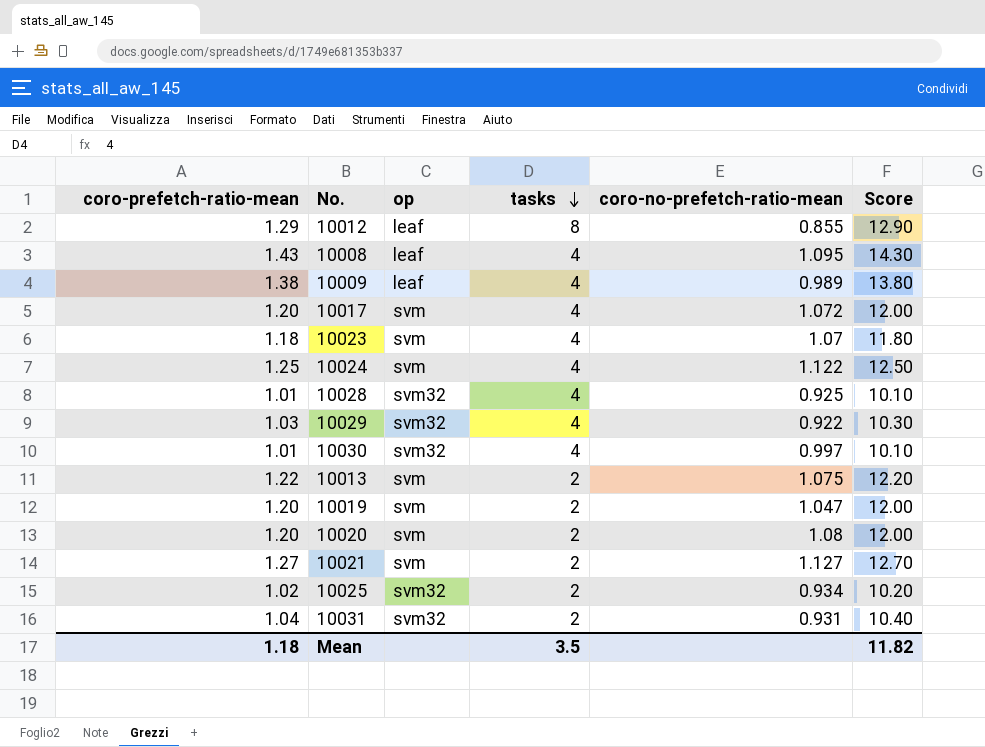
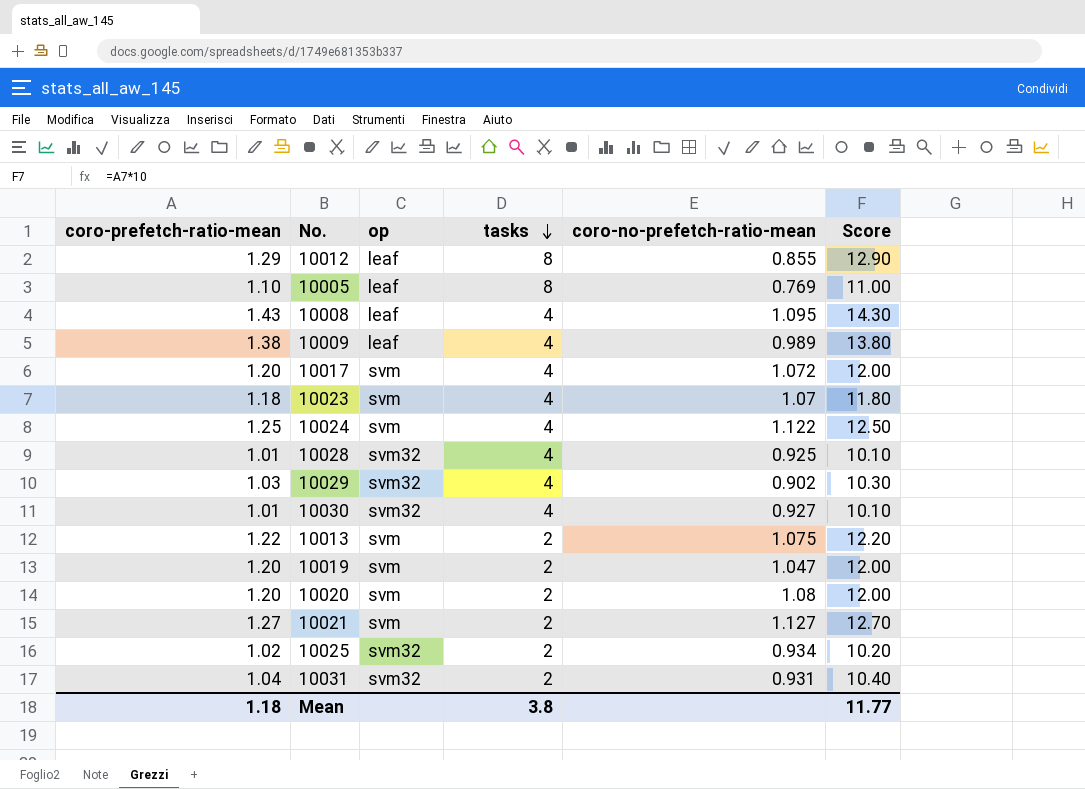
row 10005: none -> 1.10 | leaf | 8 | 0.769 | 11.00
10029 | coro-no-prefetch-ratio-mean: 0.922 -> 0.902
10030 | coro-no-prefetch-ratio-mean: 0.997 -> 0.927
Mean | tasks: 3.5 -> 3.8
Mean | Score: 11.82 -> 11.77

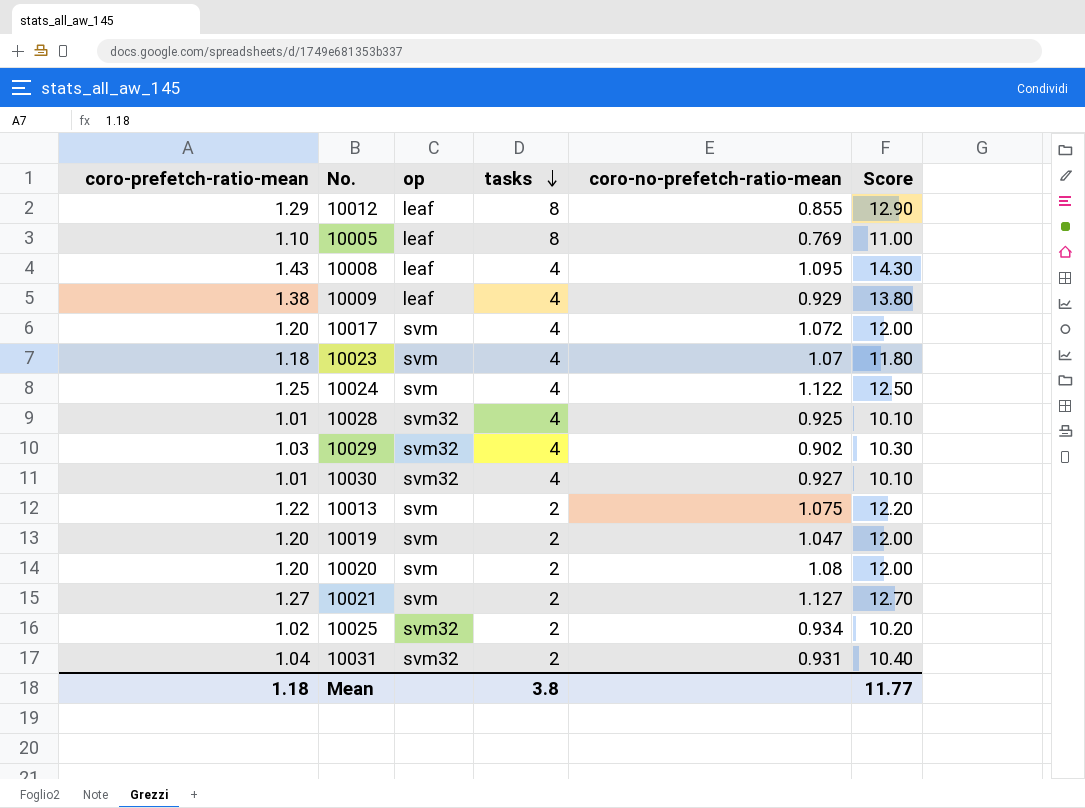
10009 | coro-no-prefetch-ratio-mean: 0.989 -> 0.929

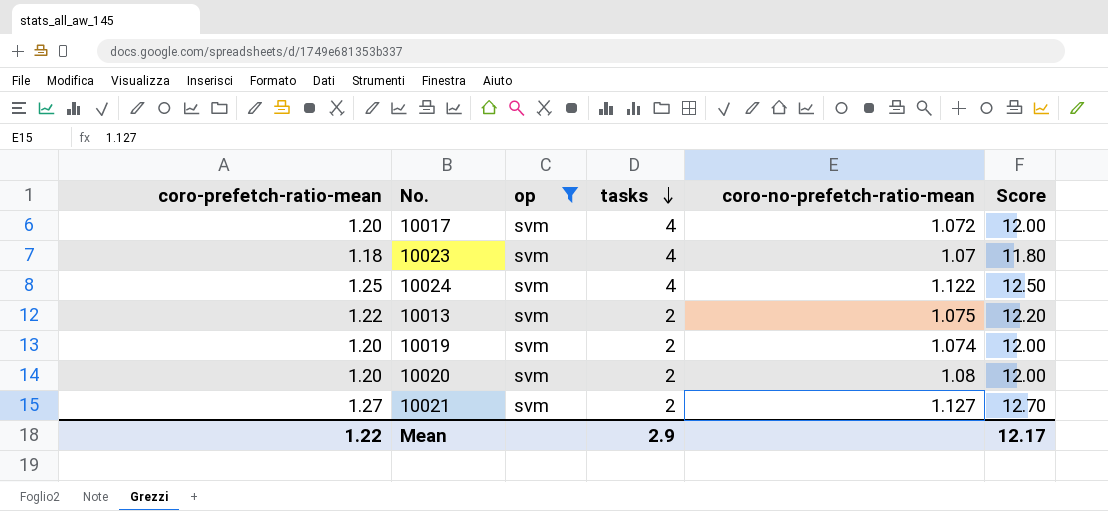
filter: none -> op = svm
10019 | coro-no-prefetch-ratio-mean: 1.047 -> 1.074
Mean | coro-prefetch-ratio-mean: 1.18 -> 1.22
Mean | tasks: 3.8 -> 2.9
Mean | Score: 11.77 -> 12.17

